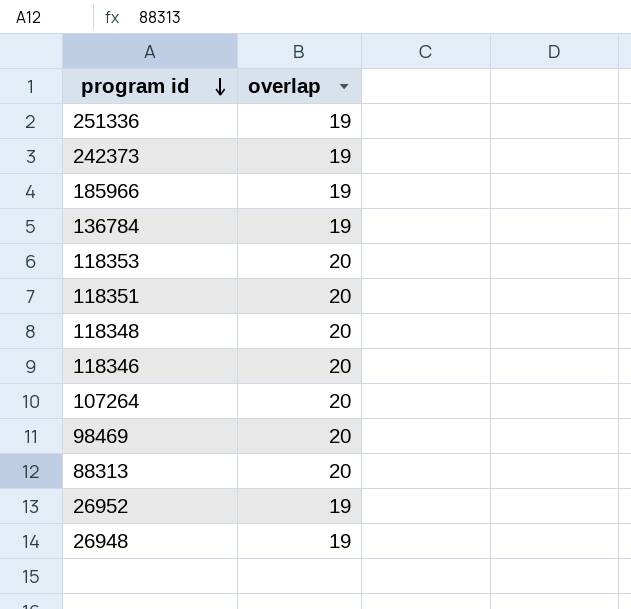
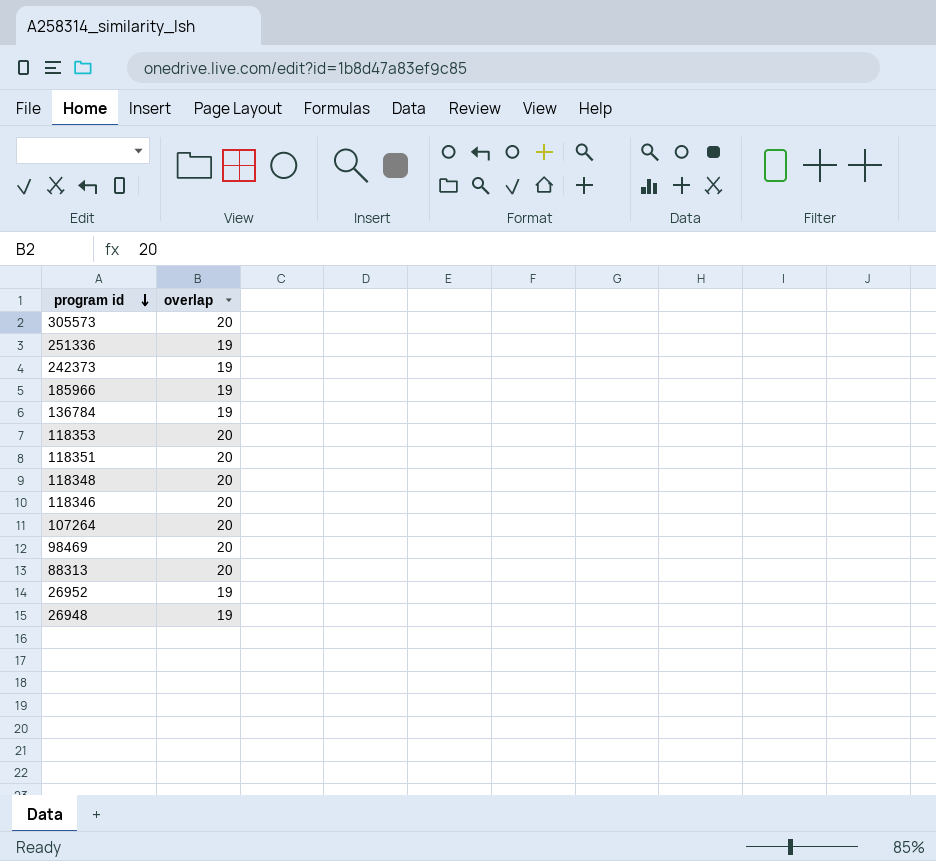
row 305573: none -> 20

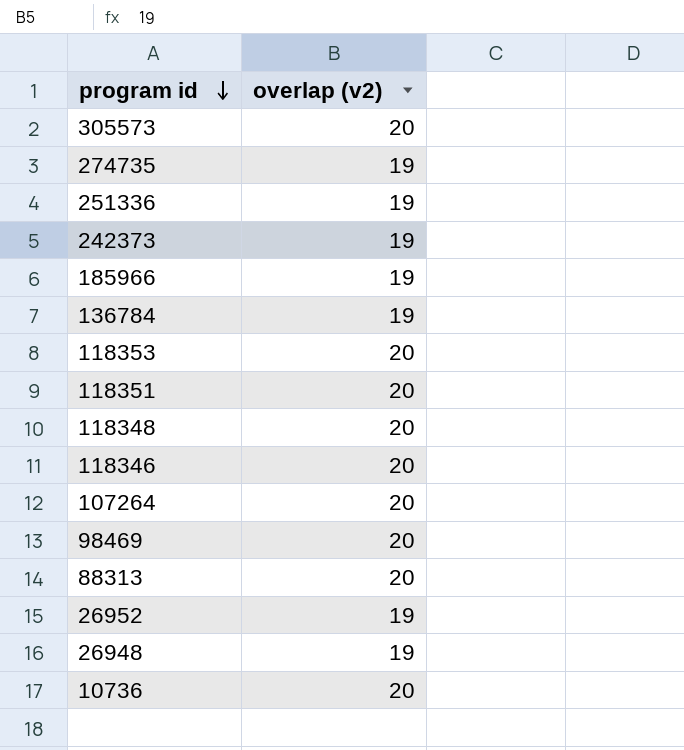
column name: overlap -> overlap (v2)
row 274735: none -> 19
row 10736: none -> 20

